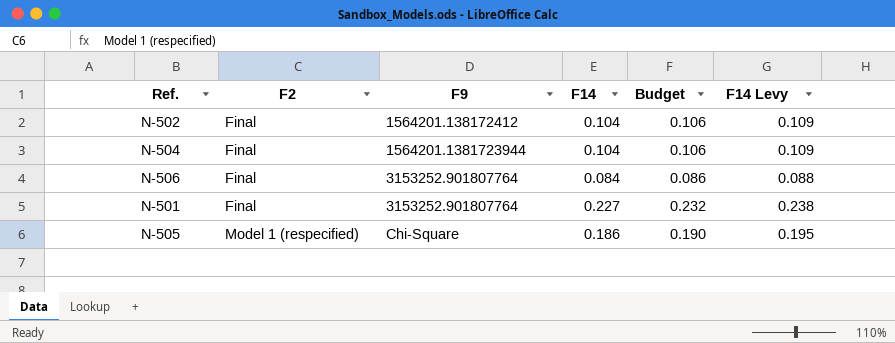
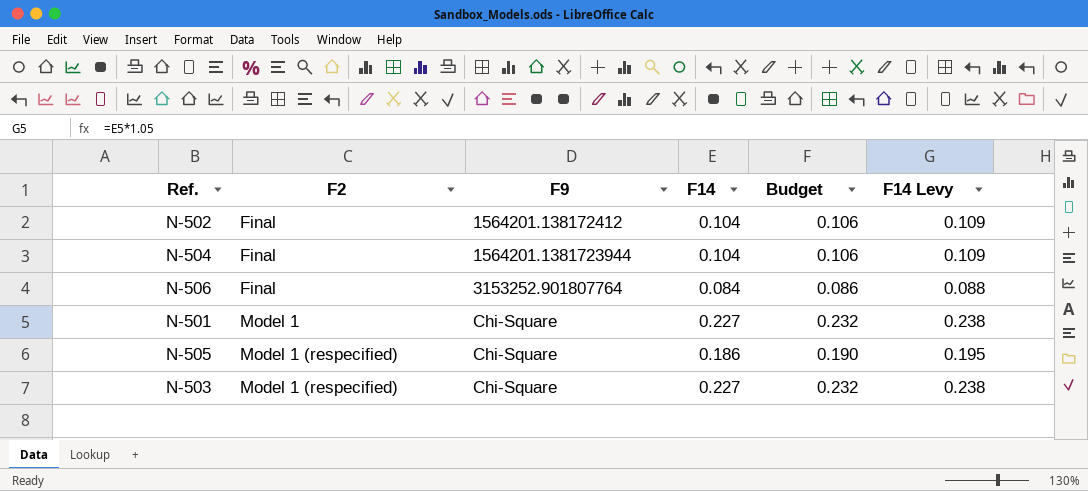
N-501 | F2: Final -> Model 1
N-501 | F9: 3153252.901807764 -> Chi-Square
row N-503: none -> Model 1 (respecified) | Chi-Square | 0.227 | 0.232 | 0.238

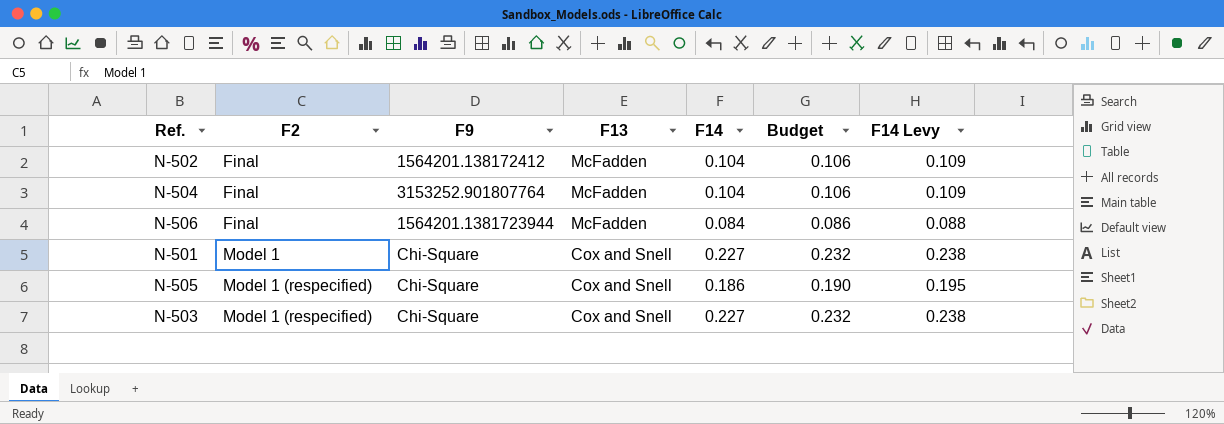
column F13 | position: none -> 4
N-504 | F9: 1564201.1381723944 -> 3153252.901807764
N-506 | F9: 3153252.901807764 -> 1564201.1381723944

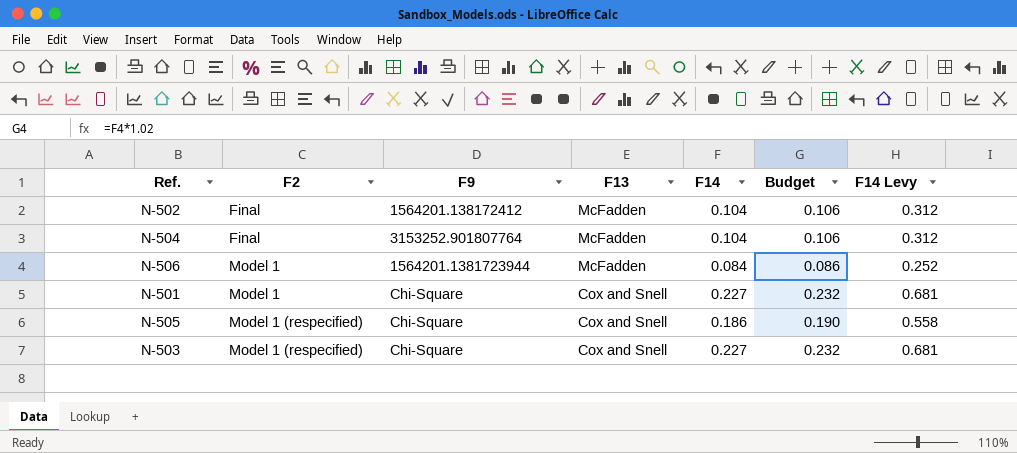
column F14 Levy | formula: [F14] * 1.05 -> [F14] * 3
N-506 | F2: Final -> Model 1

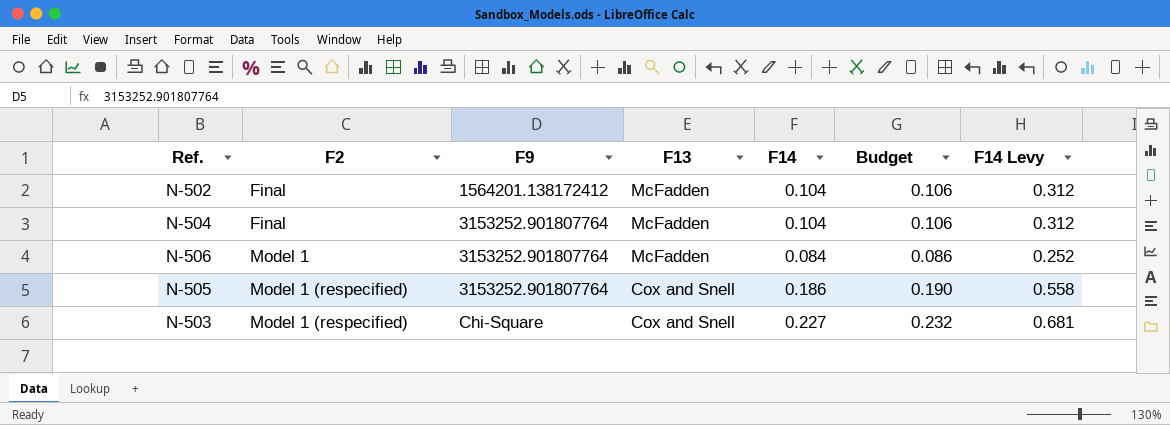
row N-501: Model 1 | Chi-Square | Cox and Snell | 0.227 | 0.232 | 0.681 -> none
N-506 | F9: 1564201.1381723944 -> 3153252.901807764
N-505 | F9: Chi-Square -> 3153252.901807764

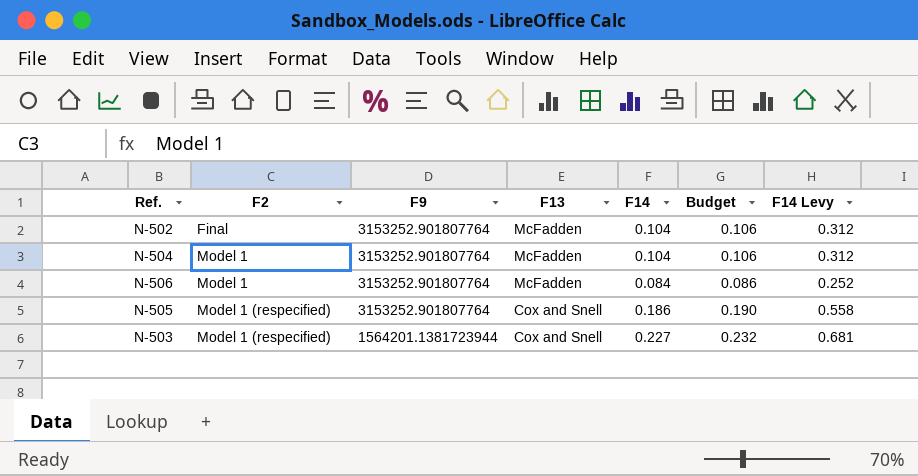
N-502 | F9: 1564201.138172412 -> 3153252.901807764
N-504 | F2: Final -> Model 1
N-503 | F9: Chi-Square -> 1564201.1381723944

